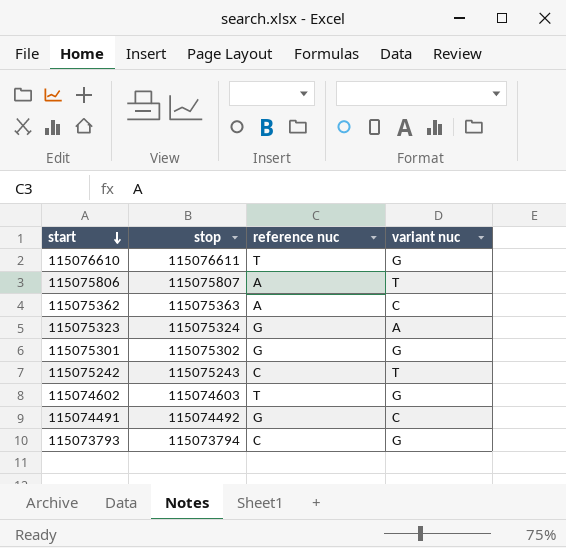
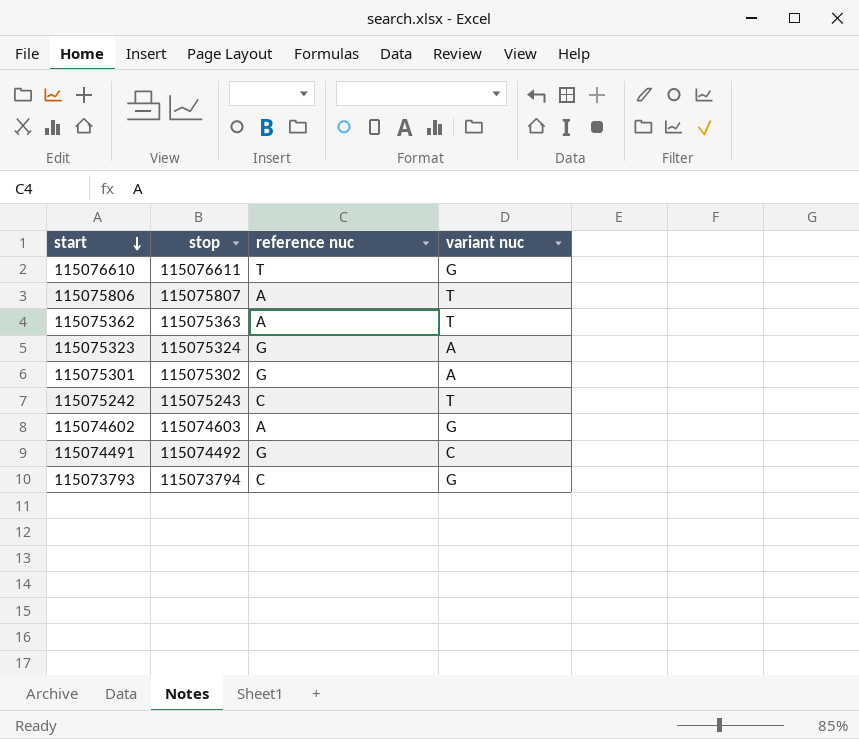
115075362 | variant nuc: C -> T
115075301 | variant nuc: G -> A
115074602 | reference nuc: T -> A

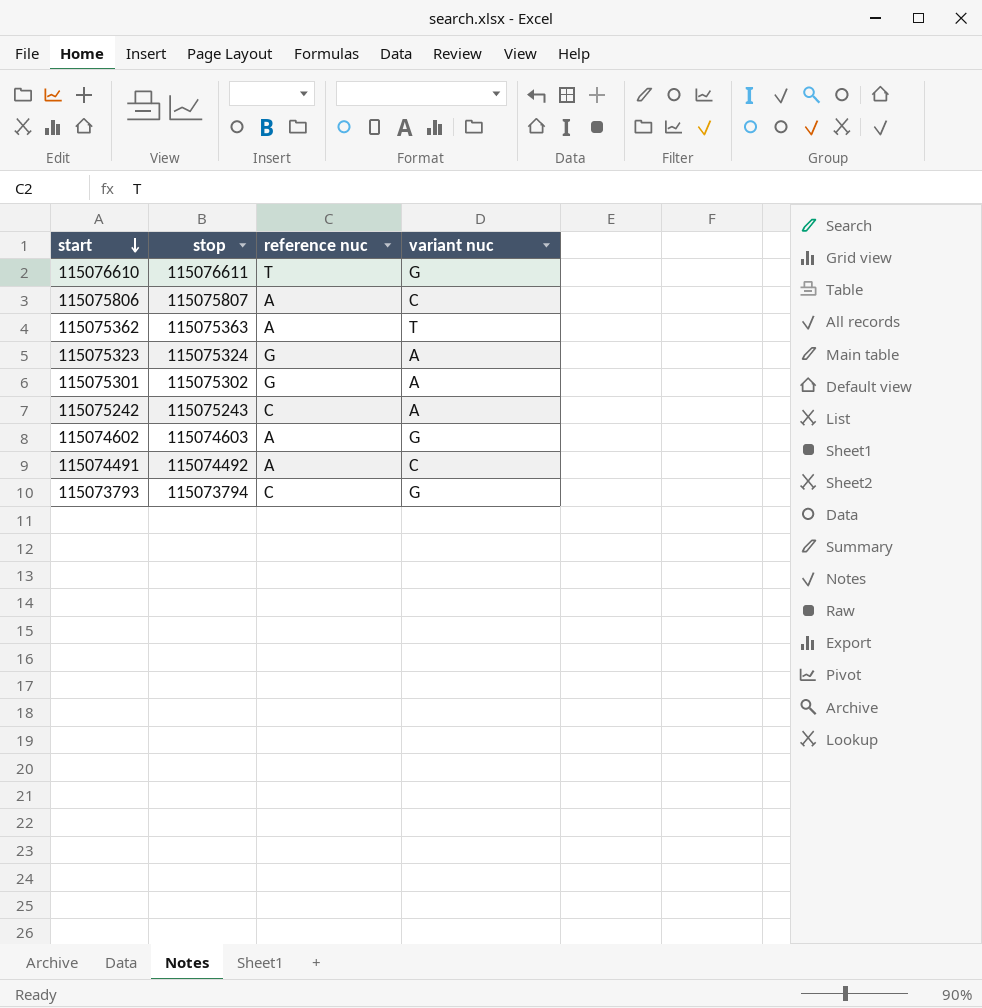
115075806 | variant nuc: T -> C
115075242 | variant nuc: T -> A
115074491 | reference nuc: G -> A

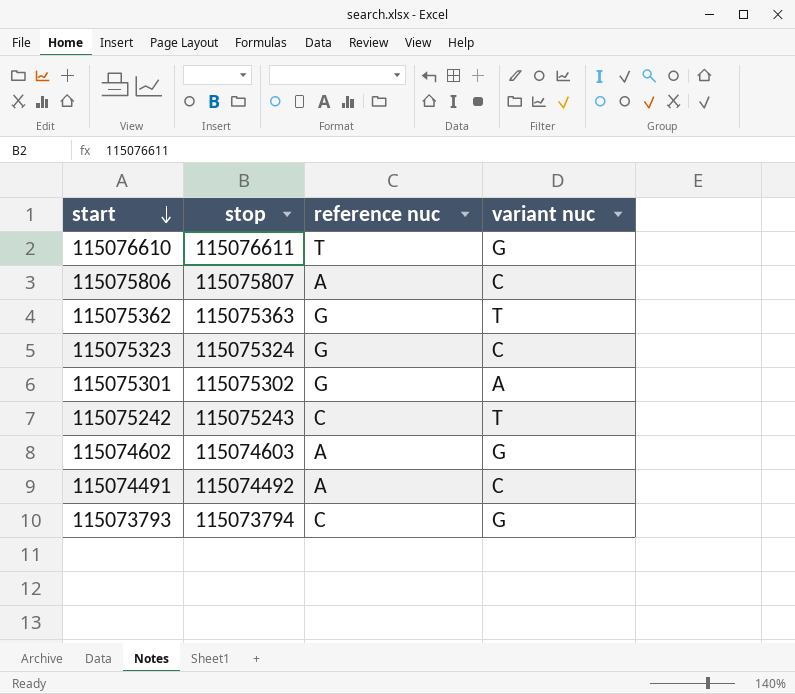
115075362 | reference nuc: A -> G
115075323 | variant nuc: A -> C
115075242 | variant nuc: A -> T

